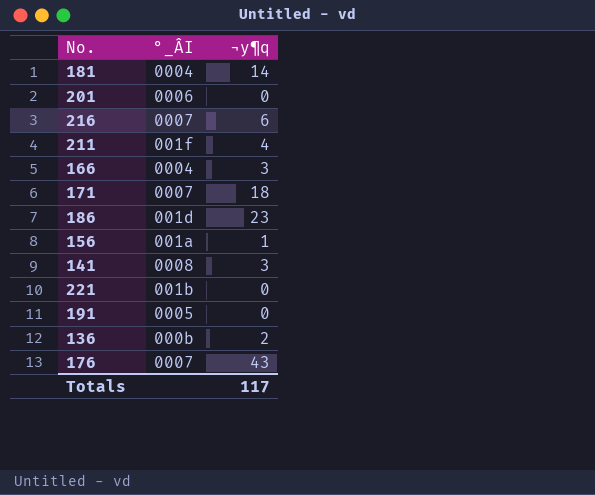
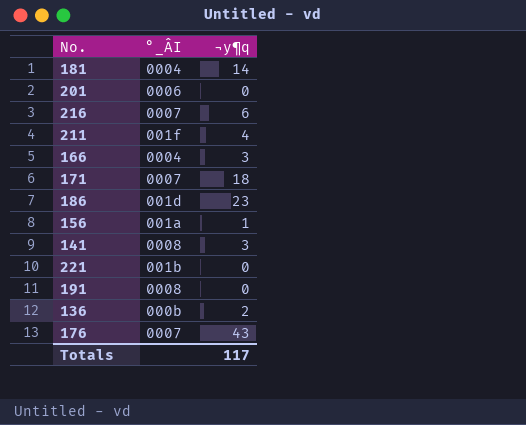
191 | °_ÂI: 0005 -> 0008

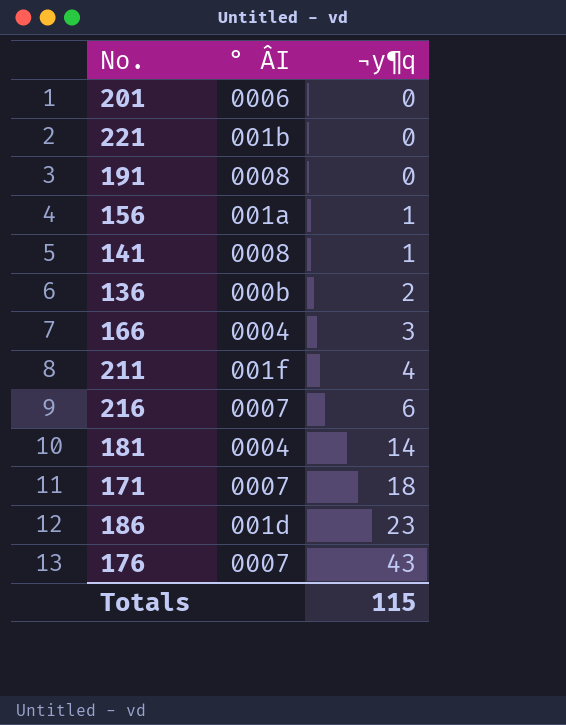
row order: none -> ¬y¶q ascending
column name: °_ÂI -> ° ÂI
141 | ¬y¶q: 3 -> 1
Totals | ¬y¶q: 117 -> 115

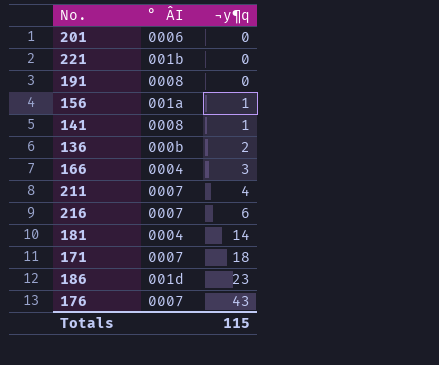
211 | ° ÂI: 001f -> 0007

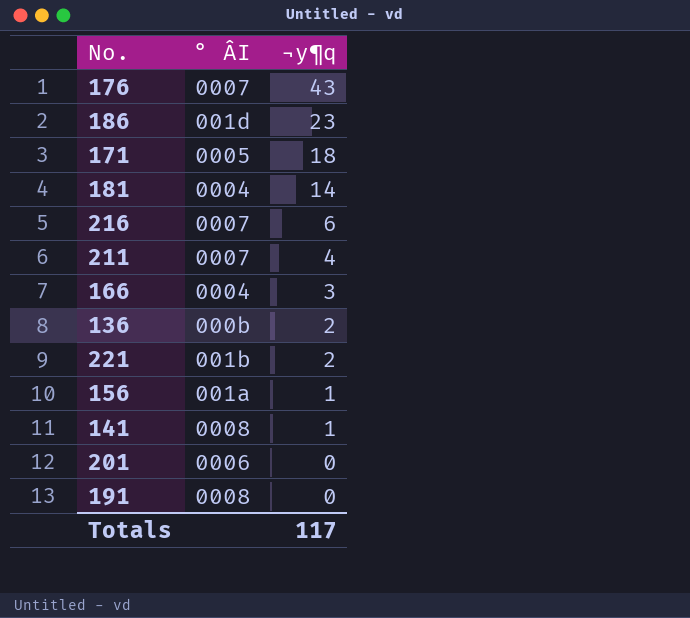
row order: ¬y¶q ascending -> ¬y¶q descending
171 | ° ÂI: 0007 -> 0005
221 | ¬y¶q: 0 -> 2
Totals | ¬y¶q: 115 -> 117

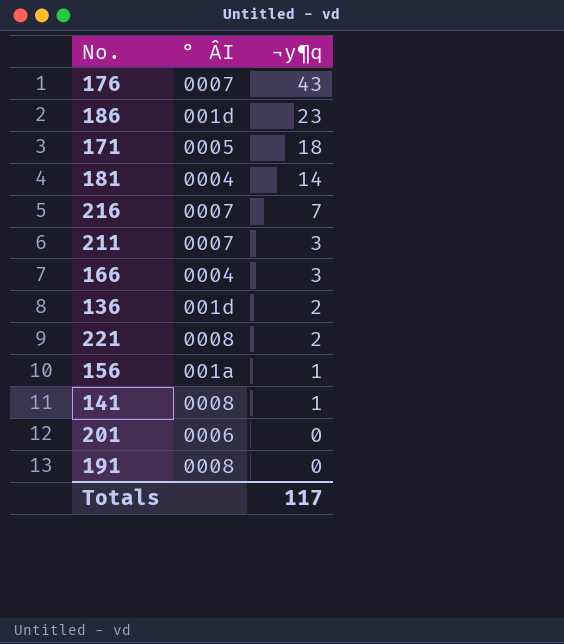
216 | ¬y¶q: 6 -> 7
211 | ¬y¶q: 4 -> 3
136 | ° ÂI: 000b -> 001d
221 | ° ÂI: 001b -> 0008

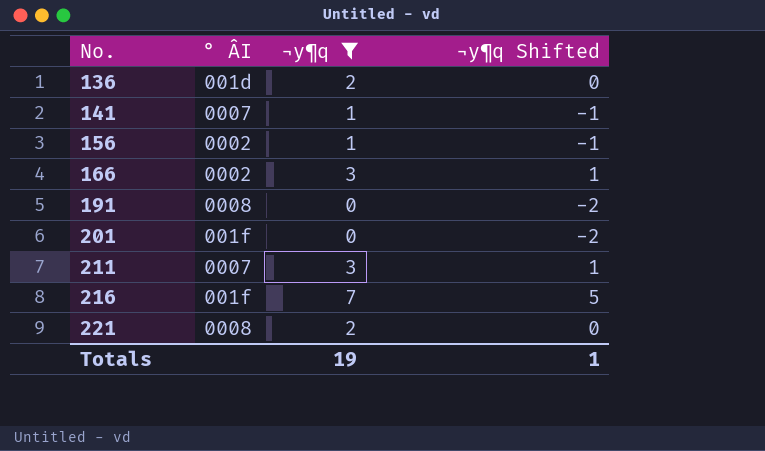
filter: none -> ¬y¶q <= 7
row order: ¬y¶q descending -> No. ascending
column ¬y¶q Shifted | formula: none -> [¬y¶q] - 2
141 | ° ÂI: 0008 -> 0007
156 | ° ÂI: 001a -> 0002
166 | ° ÂI: 0004 -> 0002
201 | ° ÂI: 0006 -> 001f
216 | ° ÂI: 0007 -> 001f
Totals | ¬y¶q: 117 -> 19

